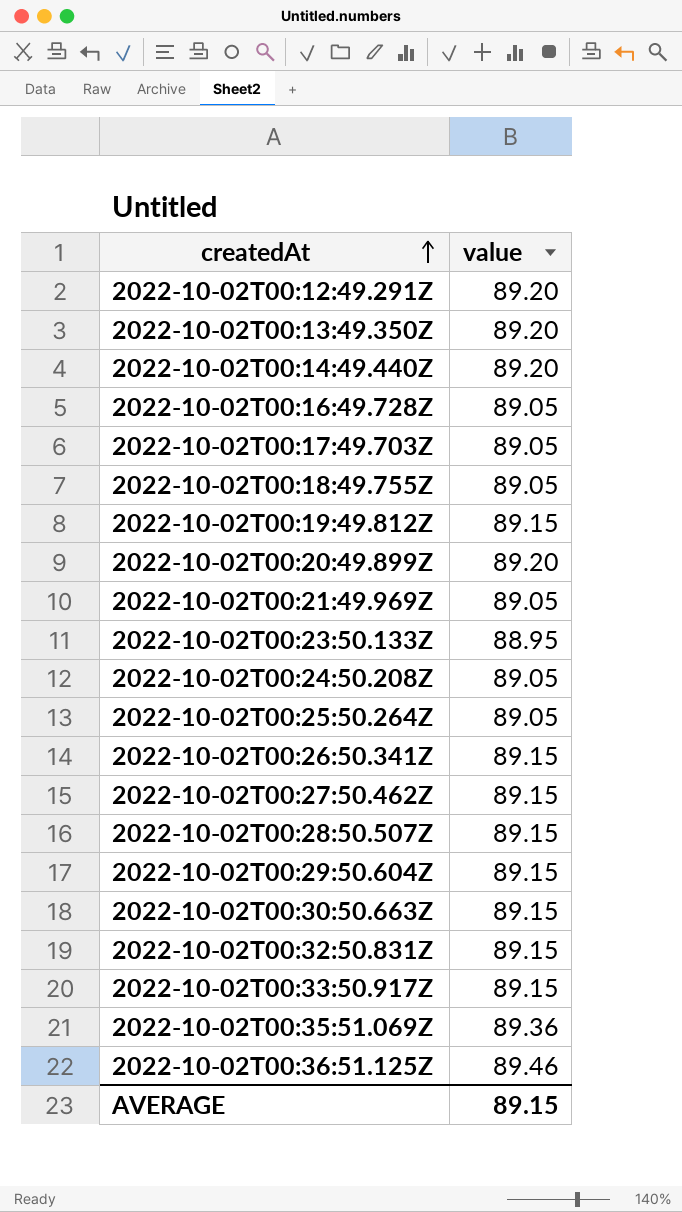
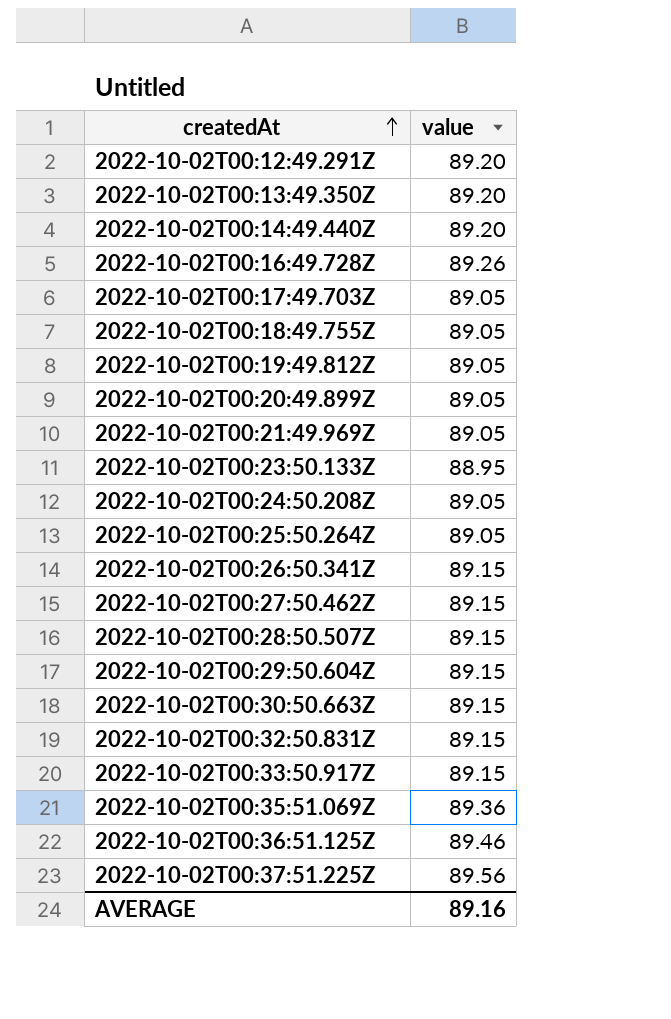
2022-10-02T00:16:49.728Z | value: 89.05 -> 89.26
2022-10-02T00:19:49.812Z | value: 89.15 -> 89.05
2022-10-02T00:20:49.899Z | value: 89.20 -> 89.05
row 2022-10-02T00:37:51.225Z: none -> 89.56
AVERAGE | value: 89.15 -> 89.16

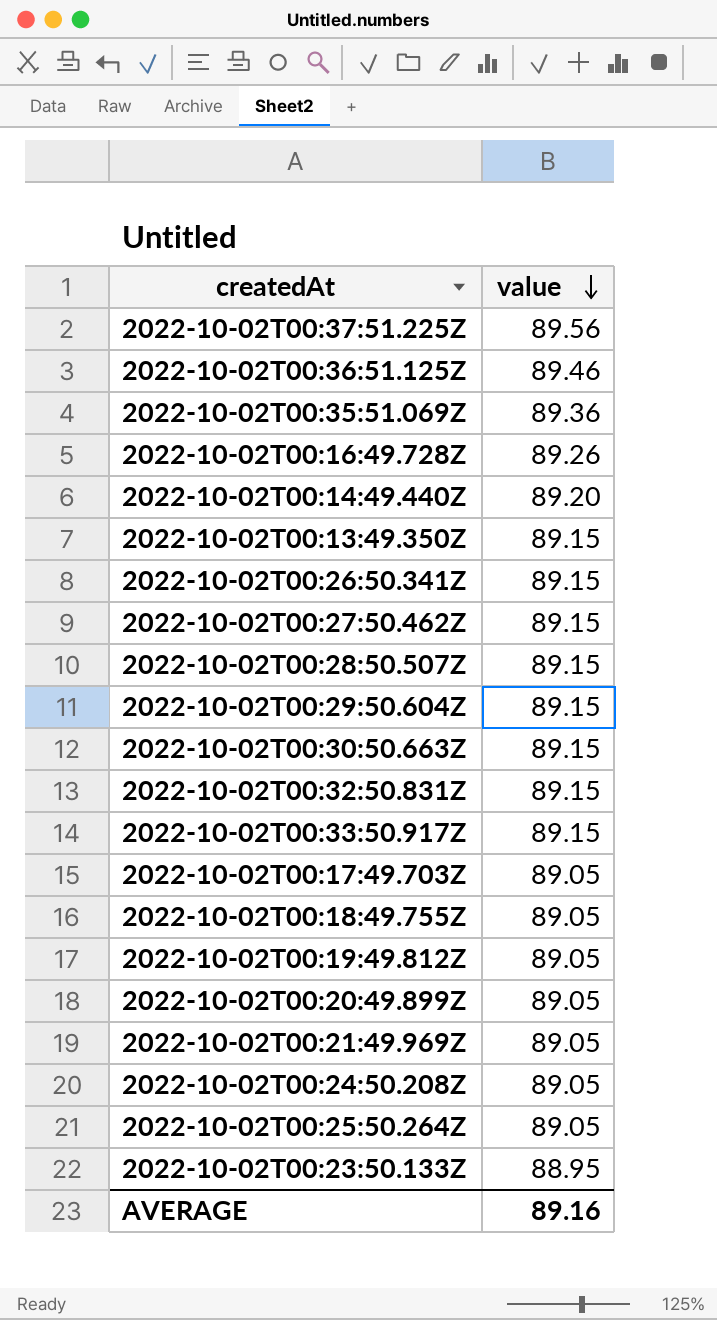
row order: createdAt ascending -> value descending
row 2022-10-02T00:12:49.291Z: 89.20 -> none
2022-10-02T00:13:49.350Z | value: 89.20 -> 89.15

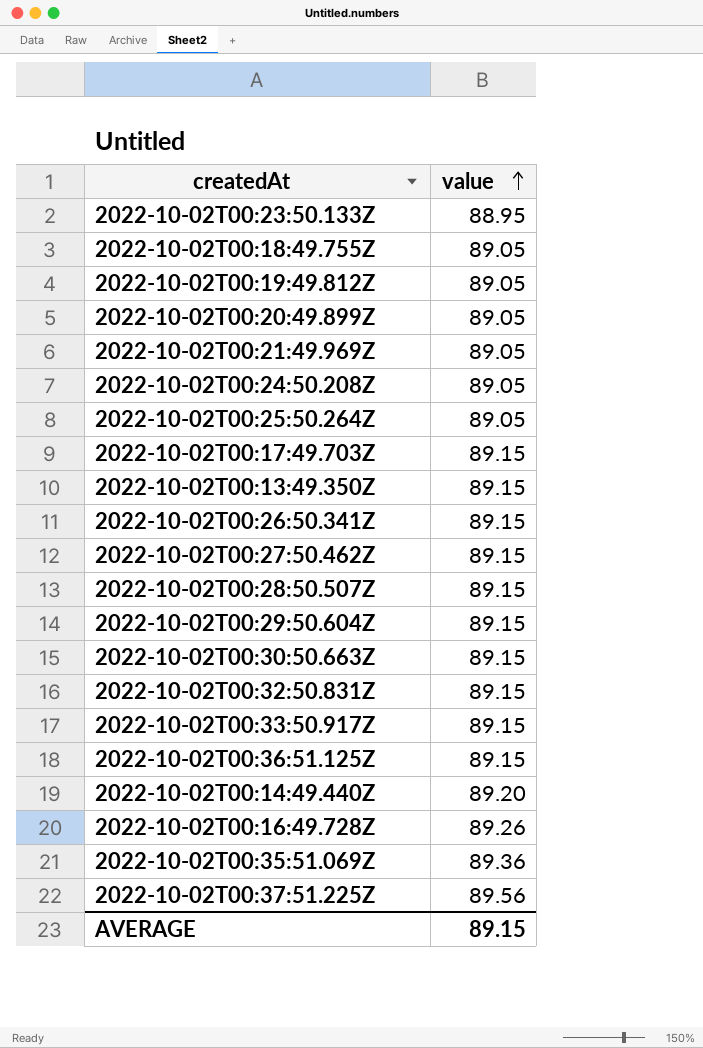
row order: value descending -> value ascending
2022-10-02T00:17:49.703Z | value: 89.05 -> 89.15
2022-10-02T00:36:51.125Z | value: 89.46 -> 89.15
AVERAGE | value: 89.16 -> 89.15

